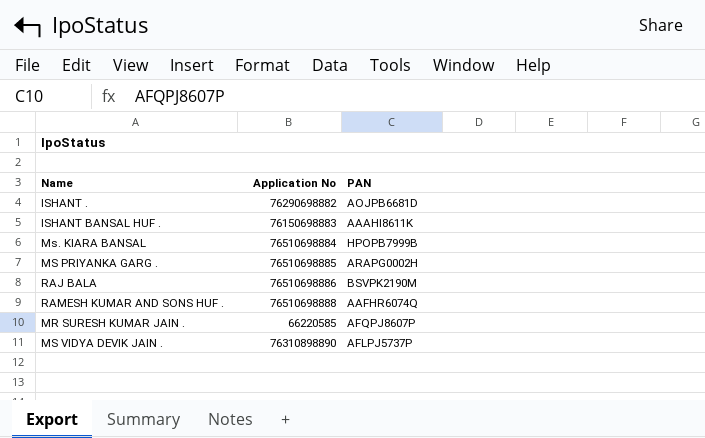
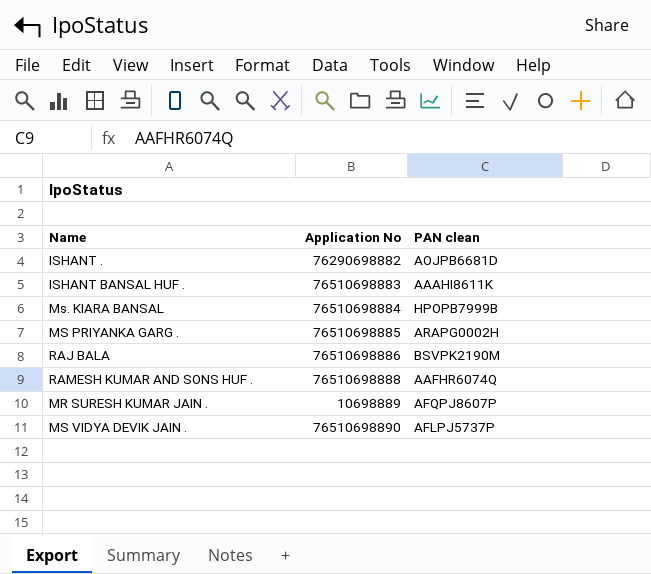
column name: PAN -> PAN clean
ISHANT BANSAL HUF . | Application No: 76150698883 -> 76510698883
MR SURESH KUMAR JAIN . | Application No: 66220585 -> 10698889
MS VIDYA DEVIK JAIN . | Application No: 76310898890 -> 76510698890

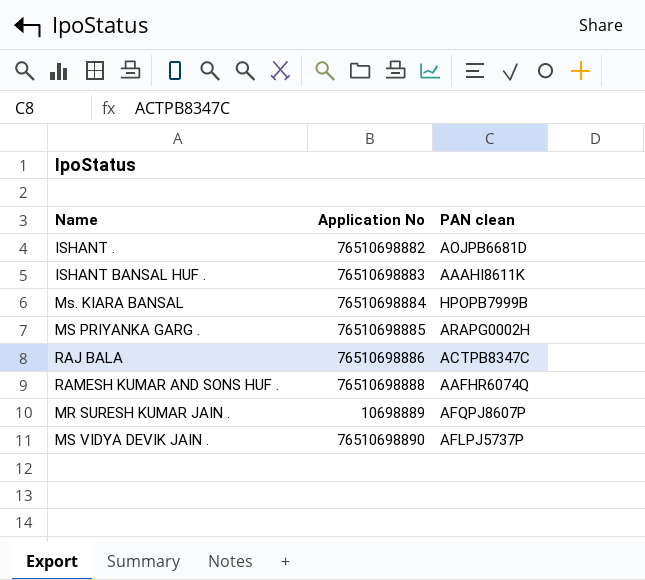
ISHANT . | Application No: 76290698882 -> 76510698882
RAJ BALA | PAN clean: BSVPK2190M -> ACTPB8347C

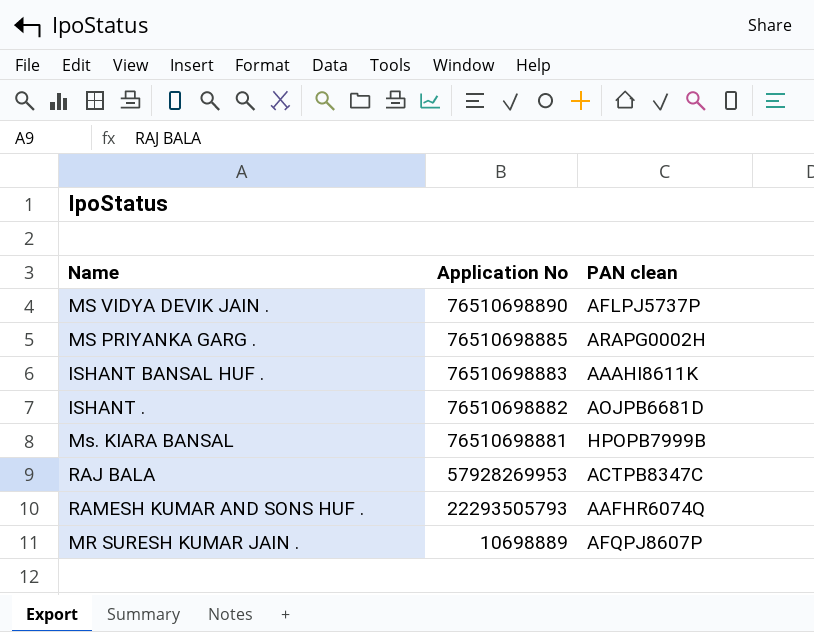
row order: none -> Application No descending
Ms. KIARA BANSAL | Application No: 76510698884 -> 76510698881
RAJ BALA | Application No: 76510698886 -> 57928269953
RAMESH KUMAR AND SONS HUF . | Application No: 76510698888 -> 22293505793

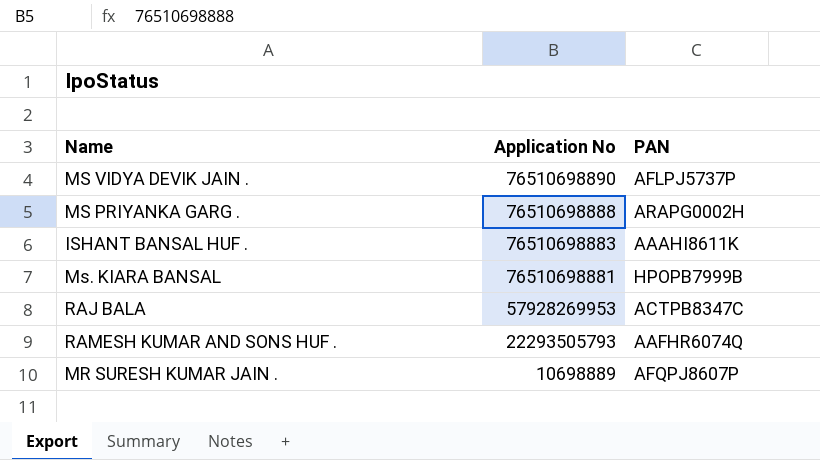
column name: PAN clean -> PAN
row ISHANT .: 76510698882 | AOJPB6681D -> none
MS PRIYANKA GARG . | Application No: 76510698885 -> 76510698888

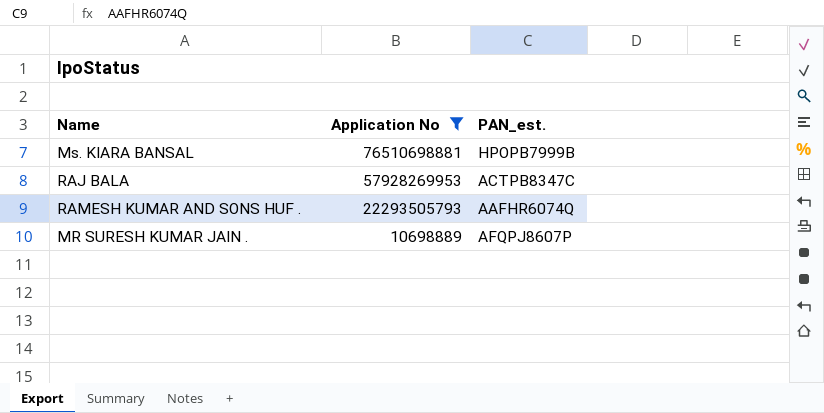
filter: none -> Application No <= 76510698881
column name: PAN -> PAN_est.

